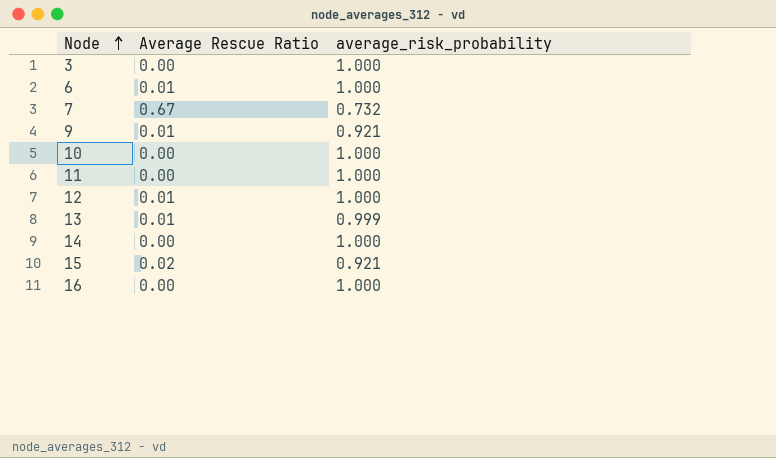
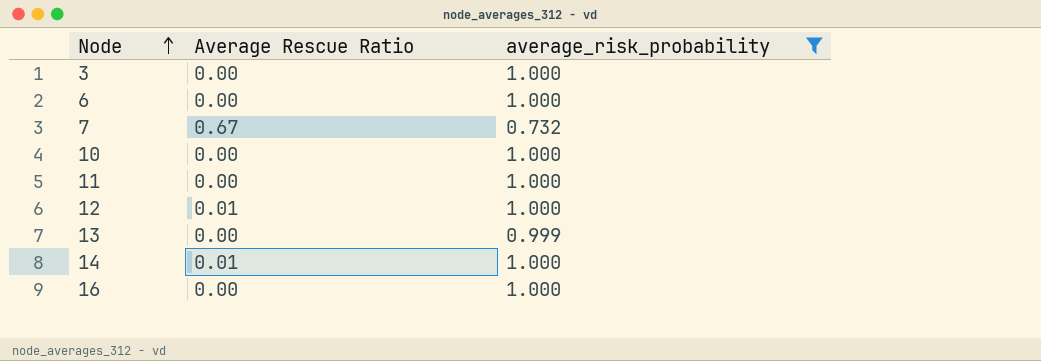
filter: none -> average_risk_probability != 0.921
6 | Average Rescue Ratio: 0.01 -> 0.00
13 | Average Rescue Ratio: 0.01 -> 0.00
14 | Average Rescue Ratio: 0.00 -> 0.01

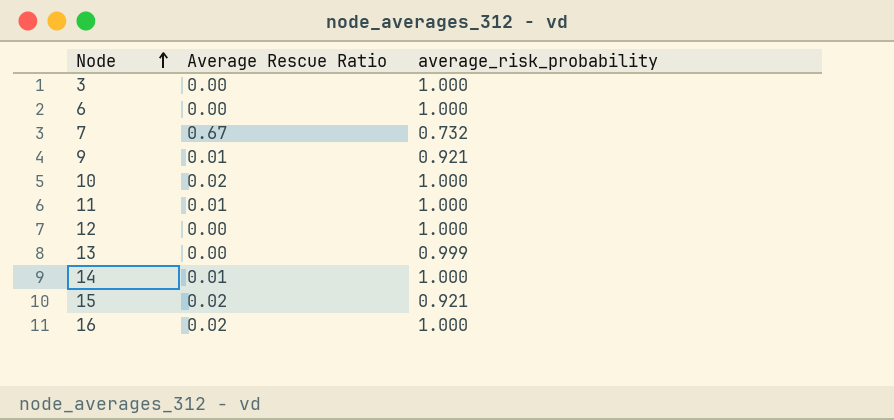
filter: average_risk_probability != 0.921 -> none
10 | Average Rescue Ratio: 0.00 -> 0.02
11 | Average Rescue Ratio: 0.00 -> 0.01
12 | Average Rescue Ratio: 0.01 -> 0.00
16 | Average Rescue Ratio: 0.00 -> 0.02

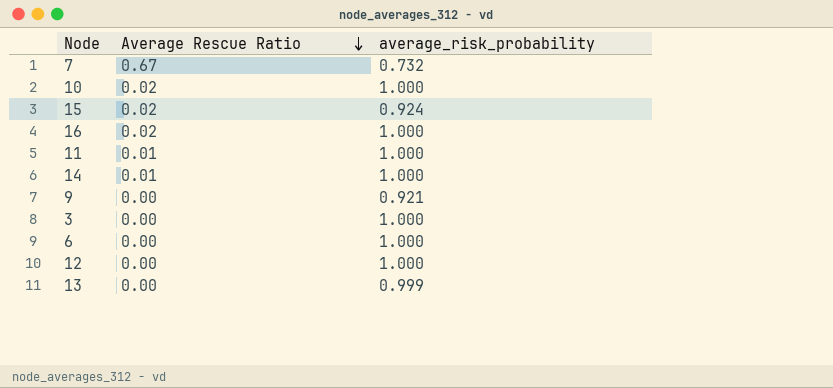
row order: Node ascending -> Average Rescue Ratio descending
15 | average_risk_probability: 0.921 -> 0.924
9 | Average Rescue Ratio: 0.01 -> 0.00

